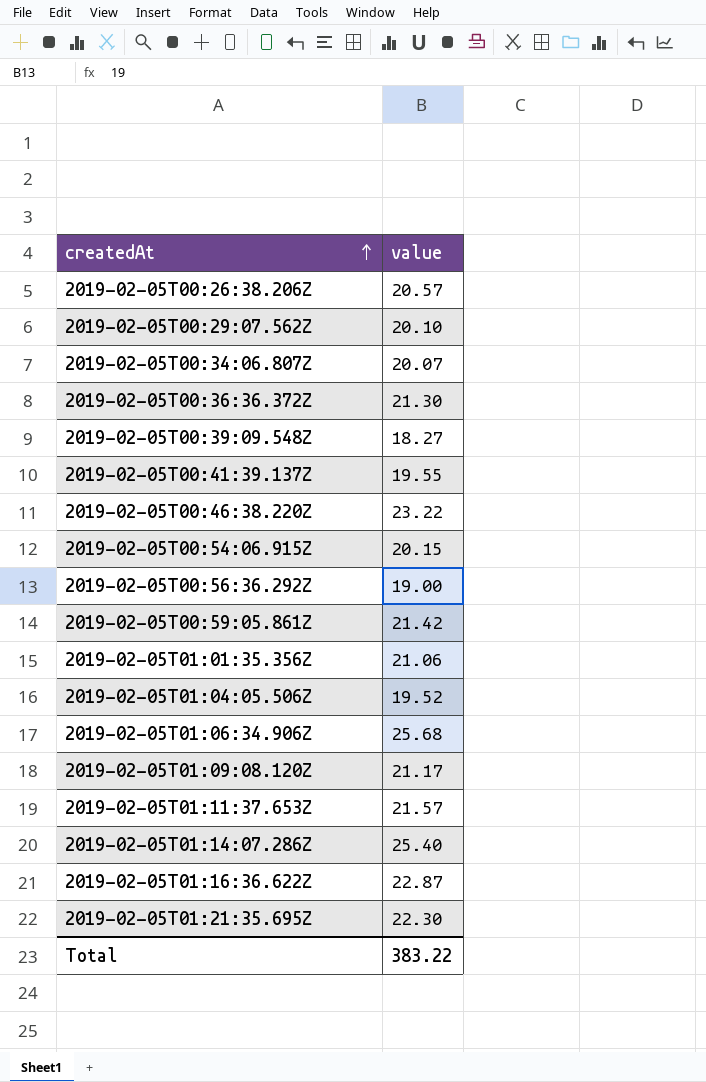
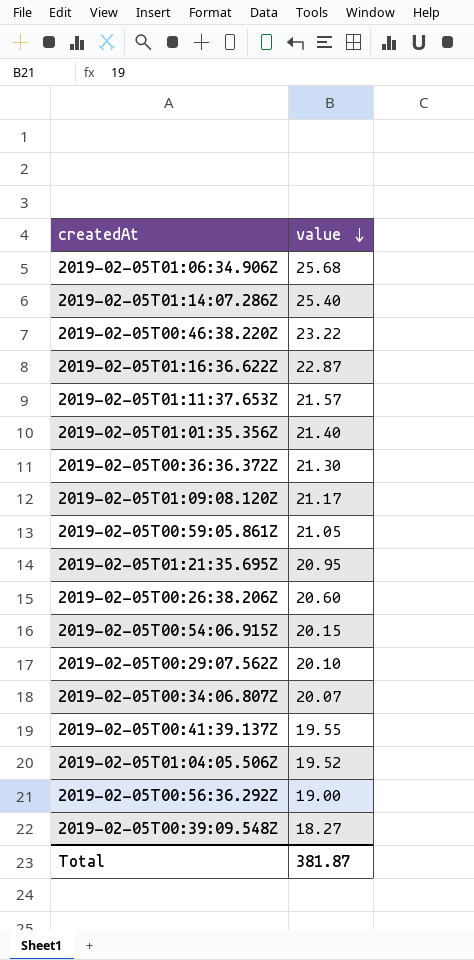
row order: createdAt ascending -> value descending
2019-02-05T01:01:35.356Z | value: 21.06 -> 21.40
2019-02-05T00:59:05.861Z | value: 21.42 -> 21.05
2019-02-05T01:21:35.695Z | value: 22.30 -> 20.95
2019-02-05T00:26:38.206Z | value: 20.57 -> 20.60
Total | value: 383.22 -> 381.87

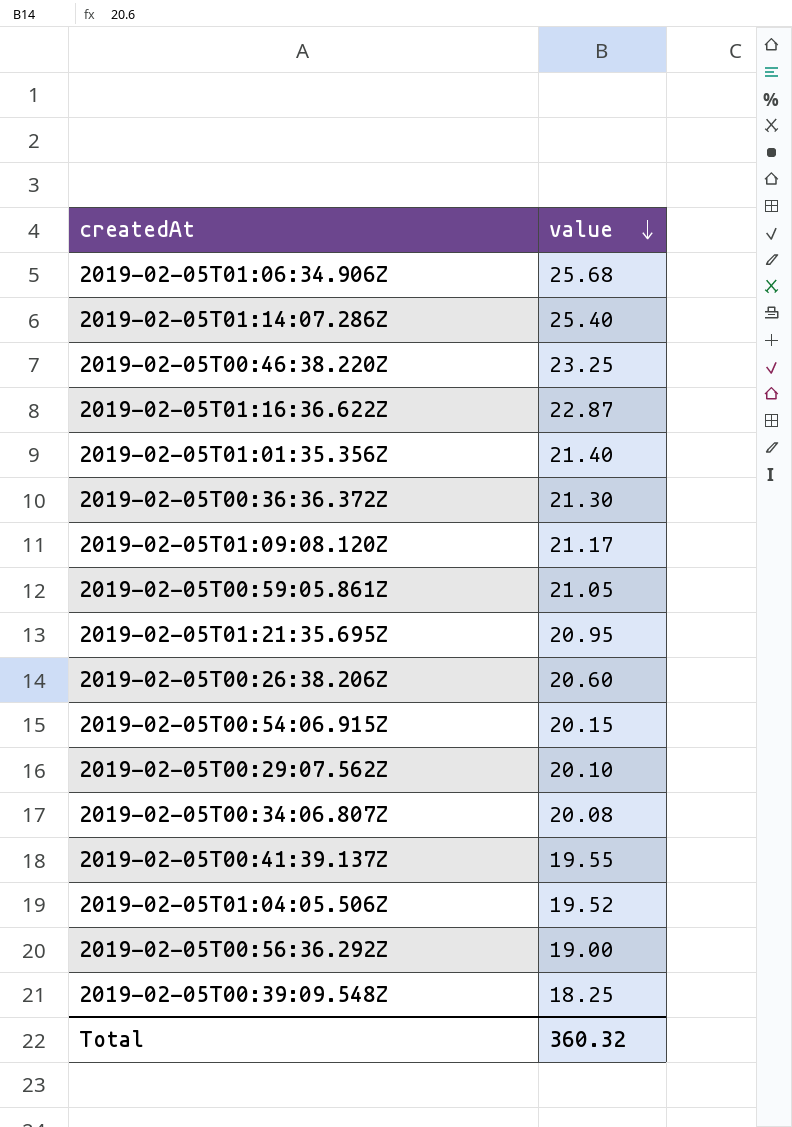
row 2019-02-05T01:11:37.653Z: 21.57 -> none
2019-02-05T00:46:38.220Z | value: 23.22 -> 23.25
2019-02-05T00:34:06.807Z | value: 20.07 -> 20.08
2019-02-05T00:39:09.548Z | value: 18.27 -> 18.25
Total | value: 381.87 -> 360.32

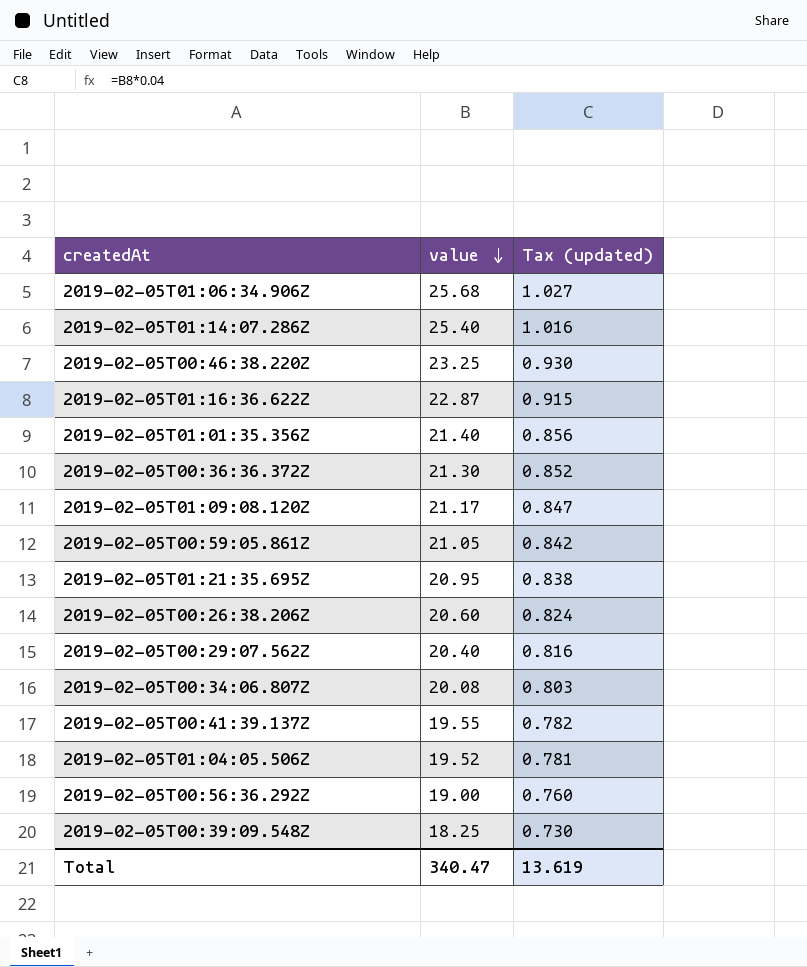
column Tax (updated) | formula: none -> [value] * 0.04
row 2019-02-05T00:54:06.915Z: 20.15 -> none
2019-02-05T00:29:07.562Z | value: 20.10 -> 20.40
Total | value: 360.32 -> 340.47

